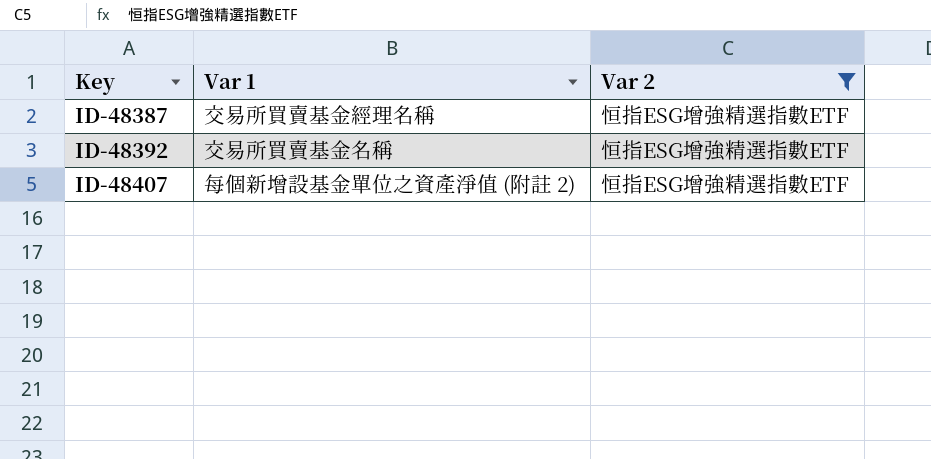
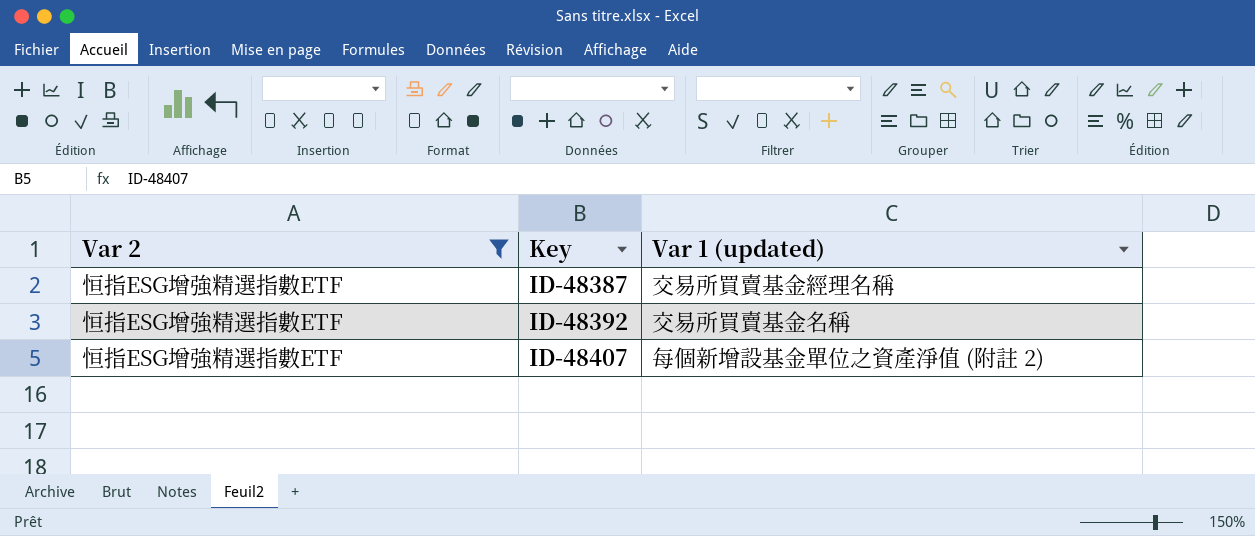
column Var 2 | position: 3 -> 1
column name: Var 1 -> Var 1 (updated)

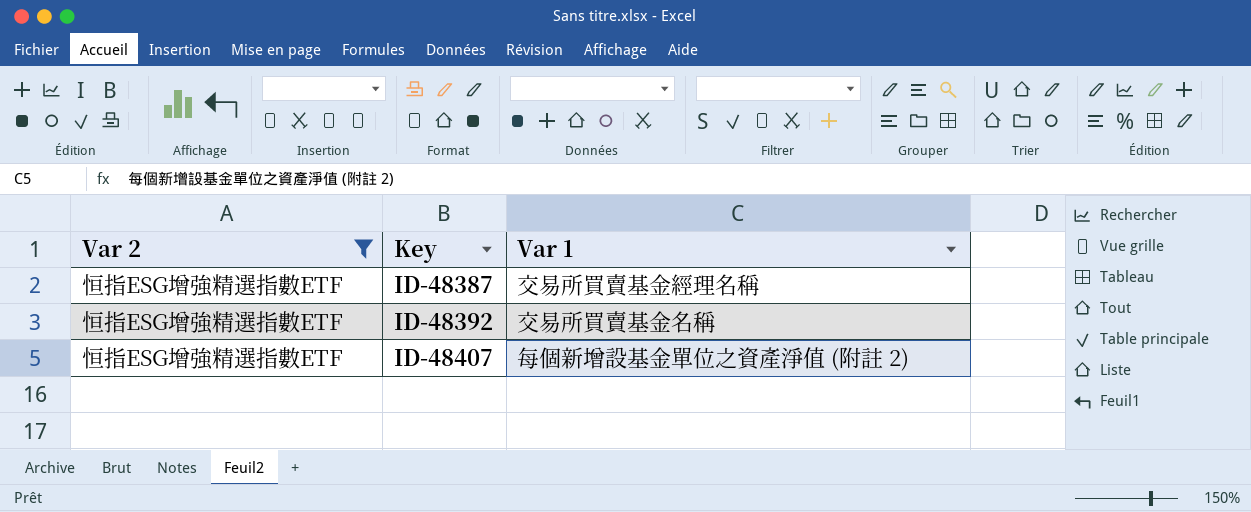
column name: Var 1 (updated) -> Var 1

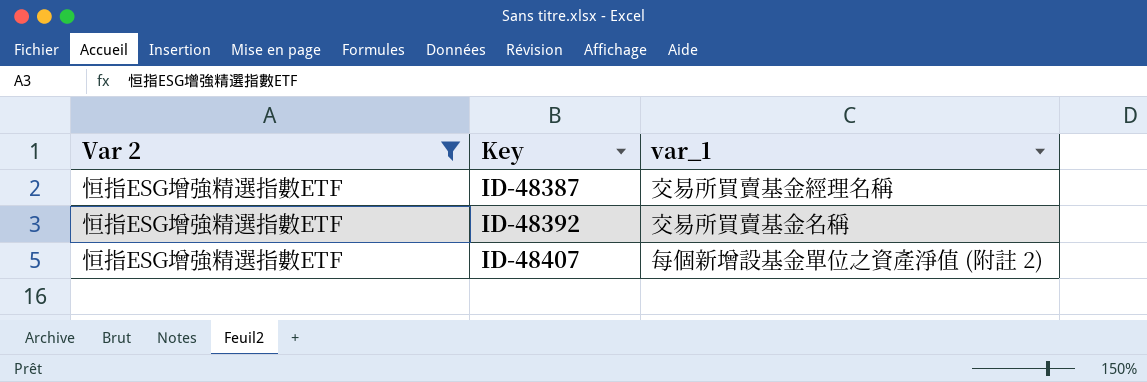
column name: Var 1 -> var_1

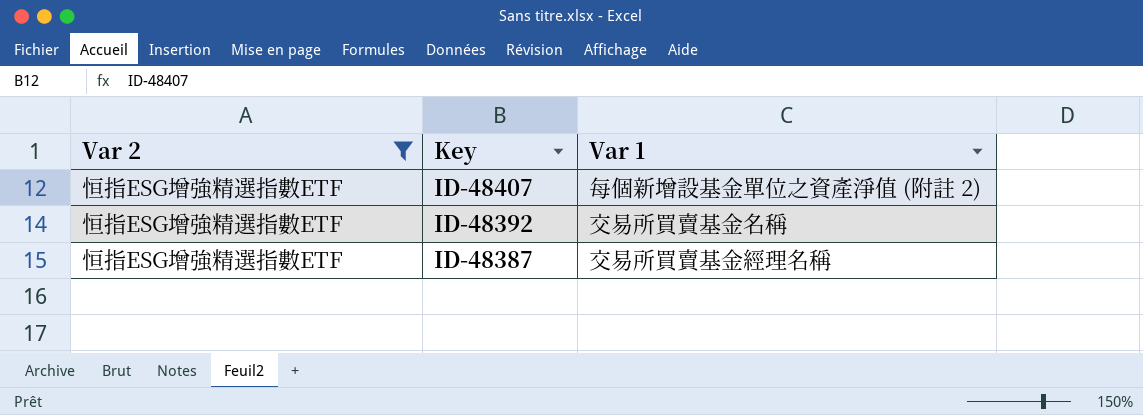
row order: Key ascending -> Key descending
column name: var_1 -> Var 1

